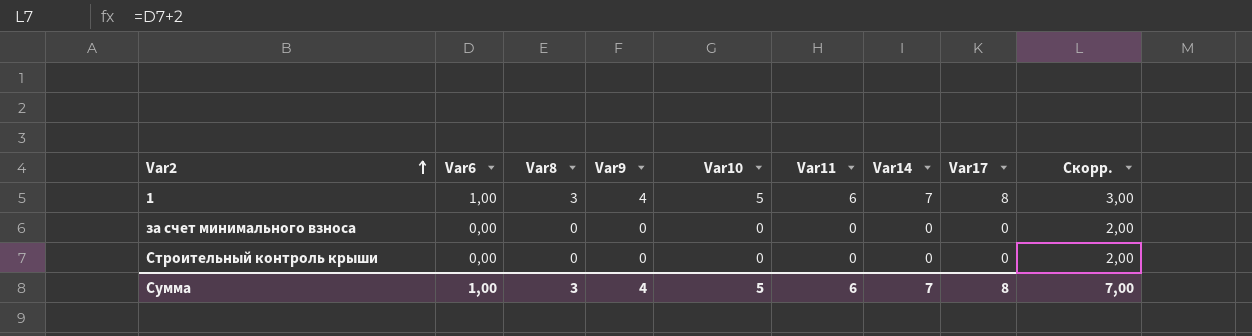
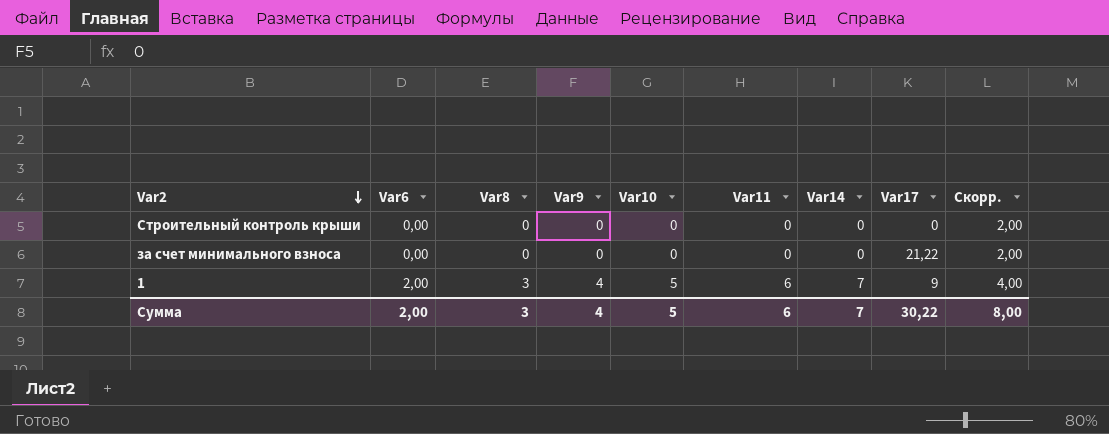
row order: Var2 ascending -> Var2 descending
за счет минимального взноса | Var17: 0 -> 21,22
1 | Var6: 1,00 -> 2,00
1 | Var17: 8 -> 9
1 | Скорр.: 3,00 -> 4,00
Сумма | Var6: 1,00 -> 2,00
Сумма | Var17: 8 -> 30,22
Сумма | Скорр.: 7,00 -> 8,00

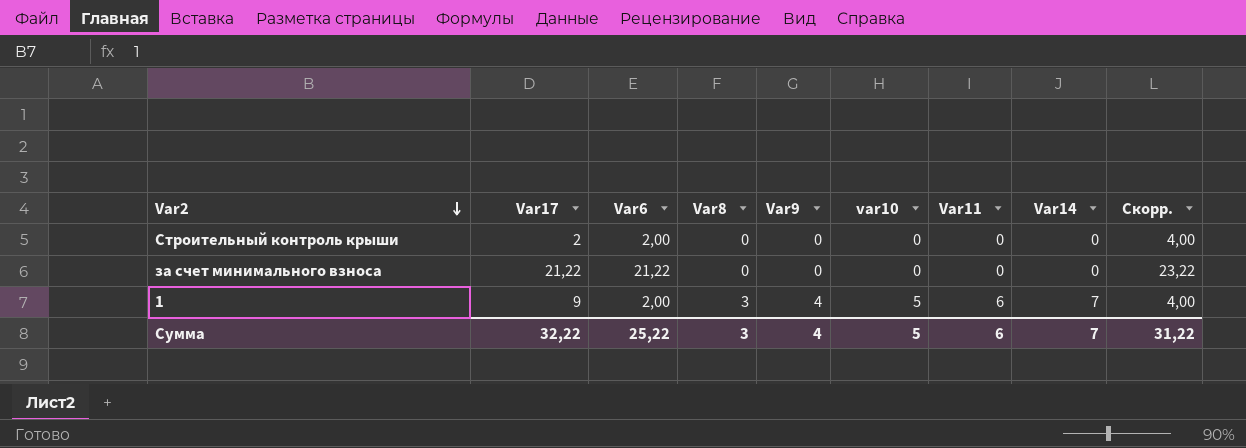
column Var17 | position: 8 -> 2
column name: Var10 -> var10
Строительный контроль крыши | Var17: 0 -> 2
Строительный контроль крыши | Var6: 0,00 -> 2,00
Строительный контроль крыши | Скорр.: 2,00 -> 4,00
за счет минимального взноса | Var6: 0,00 -> 21,22
за счет минимального взноса | Скорр.: 2,00 -> 23,22
Сумма | Var17: 30,22 -> 32,22
Сумма | Var6: 2,00 -> 25,22
Сумма | Скорр.: 8,00 -> 31,22

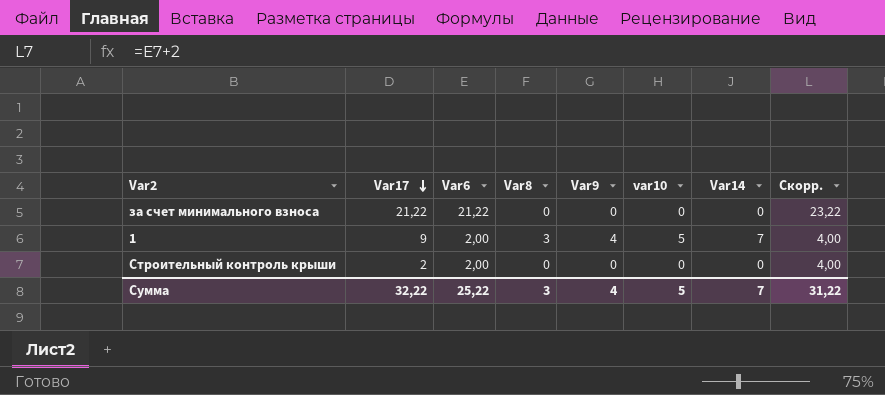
row order: Var2 descending -> Var17 descending
column Var11 | position: 7 -> none

